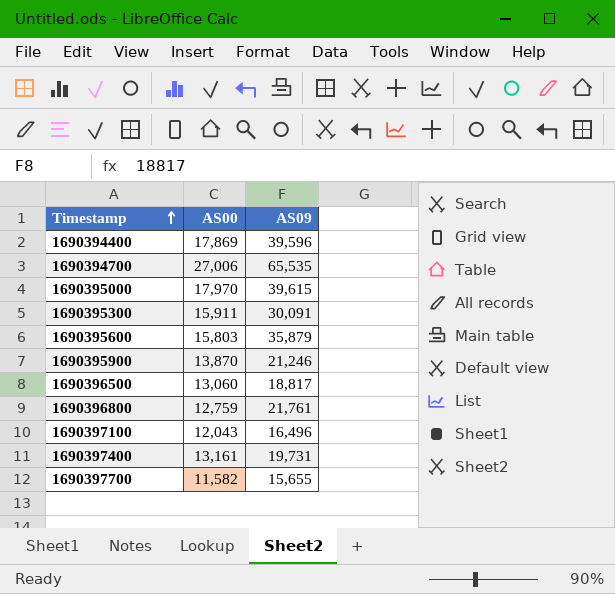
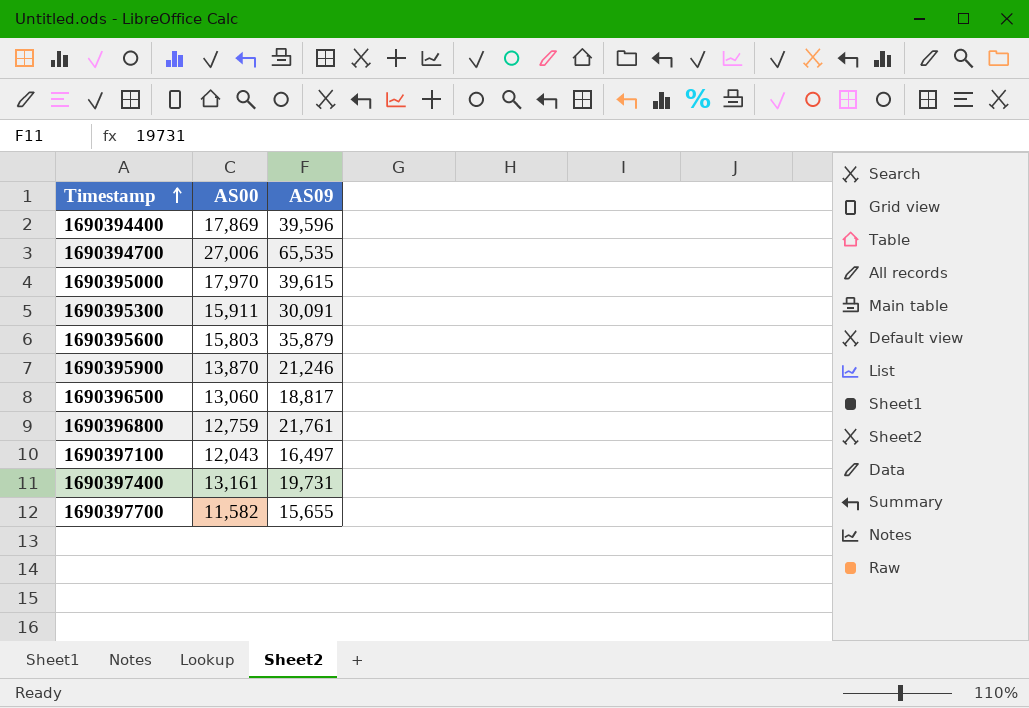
1690397100 | AS09: 16,496 -> 16,497

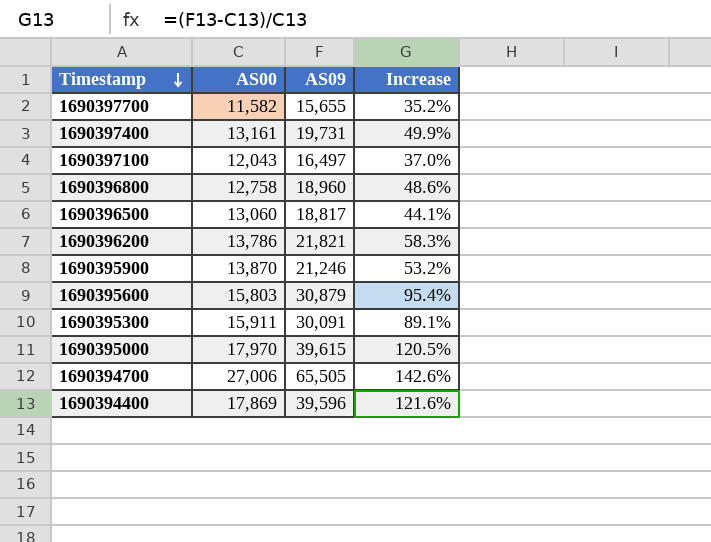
row order: Timestamp ascending -> Timestamp descending
column Increase | formula: none -> ([AS09] - [AS00]) / [AS00]
1690396800 | AS00: 12,759 -> 12,758
1690396800 | AS09: 21,761 -> 18,960
row 1690396200: none -> 13,786 | 21,821 | 58.3%
1690395600 | AS09: 35,879 -> 30,879
1690394700 | AS09: 65,535 -> 65,505

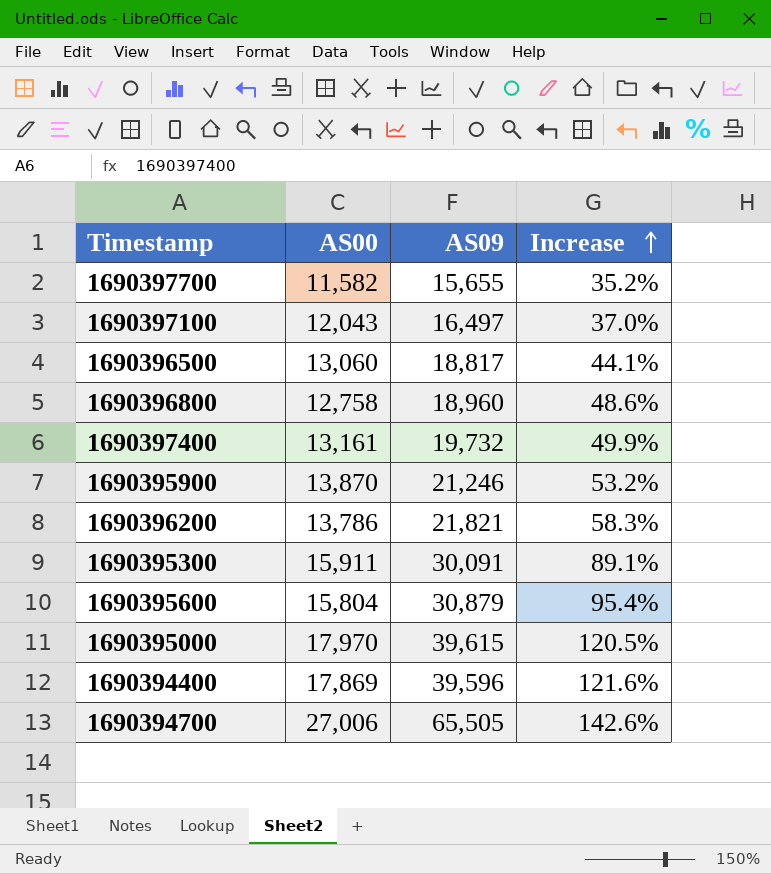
row order: Timestamp descending -> Increase ascending
1690397400 | AS09: 19,731 -> 19,732
1690395600 | AS00: 15,803 -> 15,804

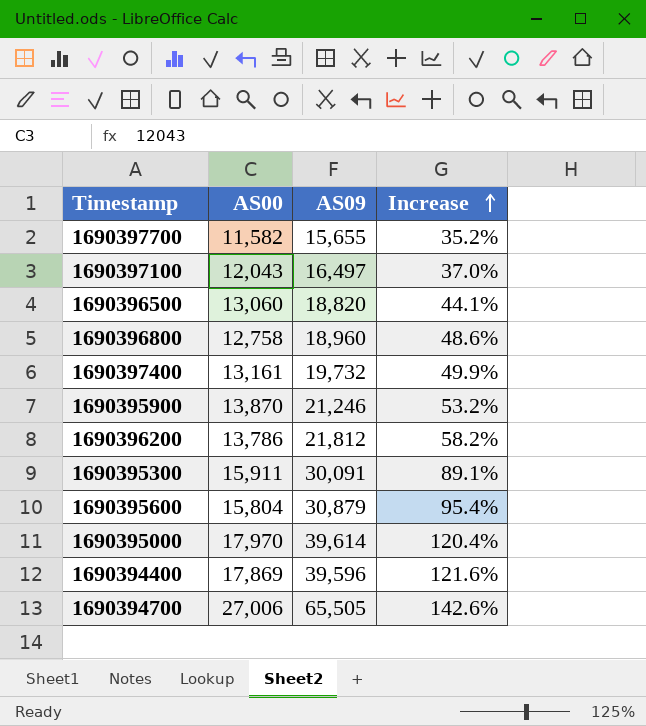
1690396500 | AS09: 18,817 -> 18,820
1690396200 | AS09: 21,821 -> 21,812
1690396200 | Increase: 58.3% -> 58.2%
1690395000 | AS09: 39,615 -> 39,614
1690395000 | Increase: 120.5% -> 120.4%

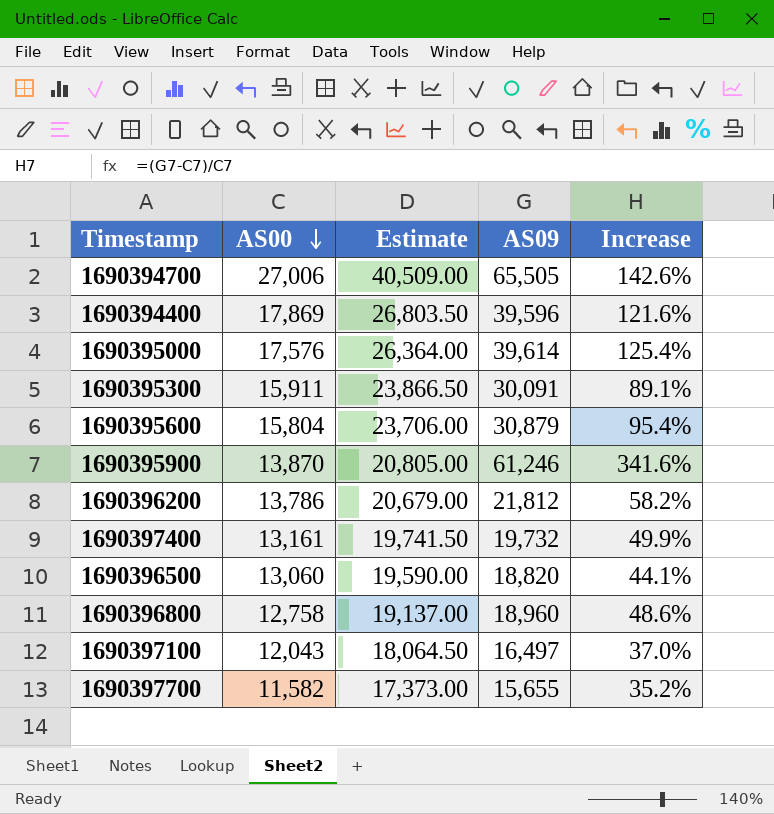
row order: Increase ascending -> AS00 descending
column Estimate | formula: none -> [AS00] * 1.5
1690395000 | AS00: 17,970 -> 17,576
1690395000 | Increase: 120.4% -> 125.4%
1690395900 | AS09: 21,246 -> 61,246
1690395900 | Increase: 53.2% -> 341.6%

